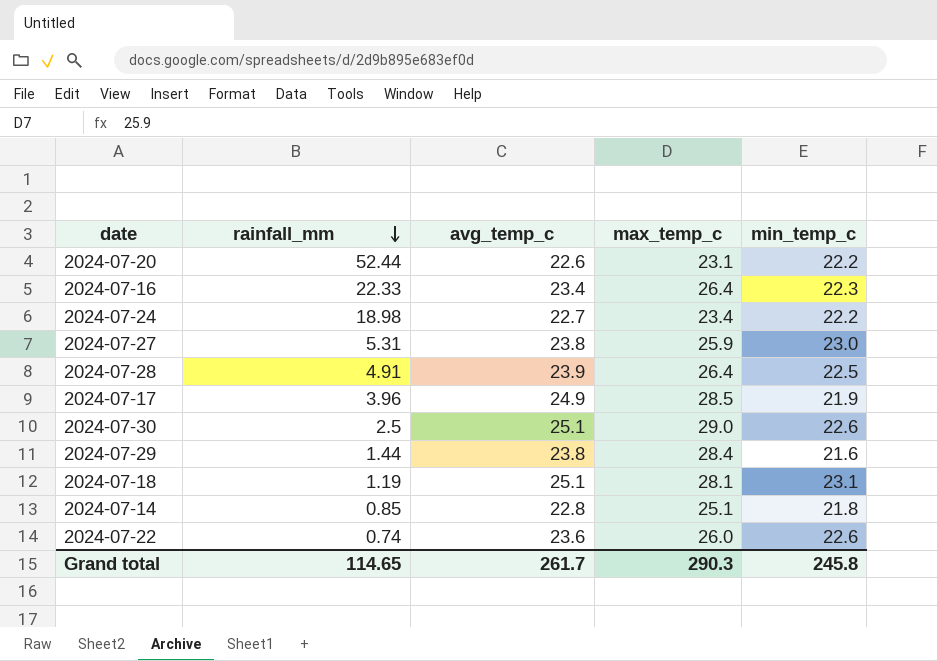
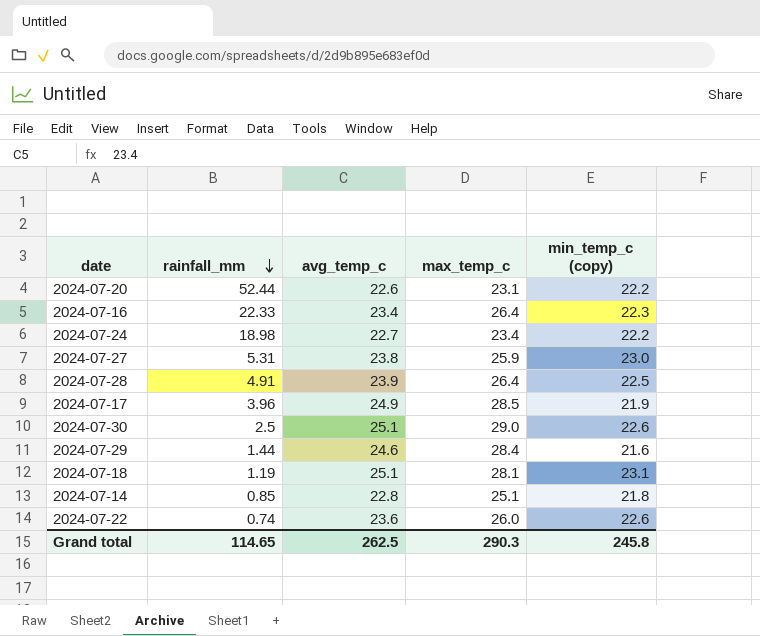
column name: min_temp_c -> min_temp_c (copy)
2024-07-29 | avg_temp_c: 23.8 -> 24.6
Grand total | avg_temp_c: 261.7 -> 262.5

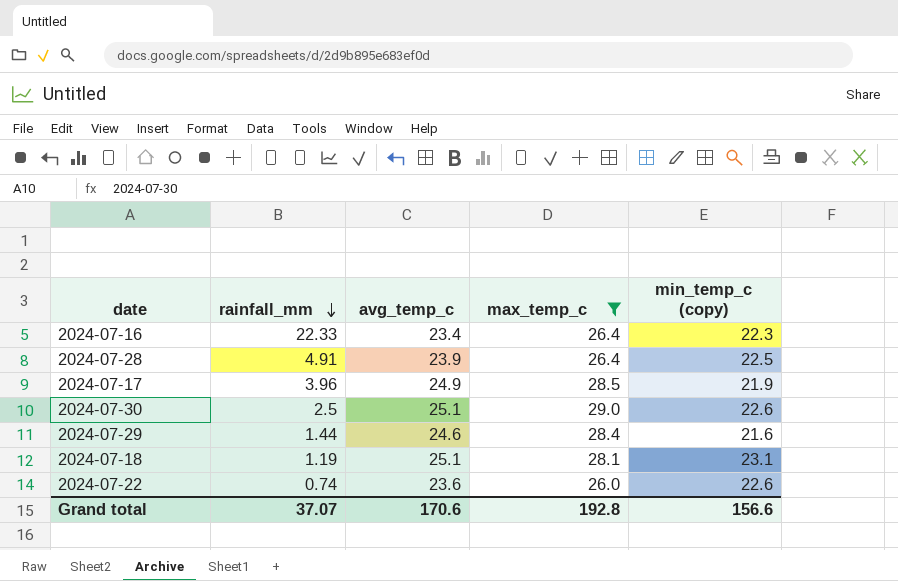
filter: none -> max_temp_c >= 26.0
Grand total | rainfall_mm: 114.65 -> 37.07
Grand total | avg_temp_c: 262.5 -> 170.6
Grand total | max_temp_c: 290.3 -> 192.8
Grand total | min_temp_c (copy): 245.8 -> 156.6

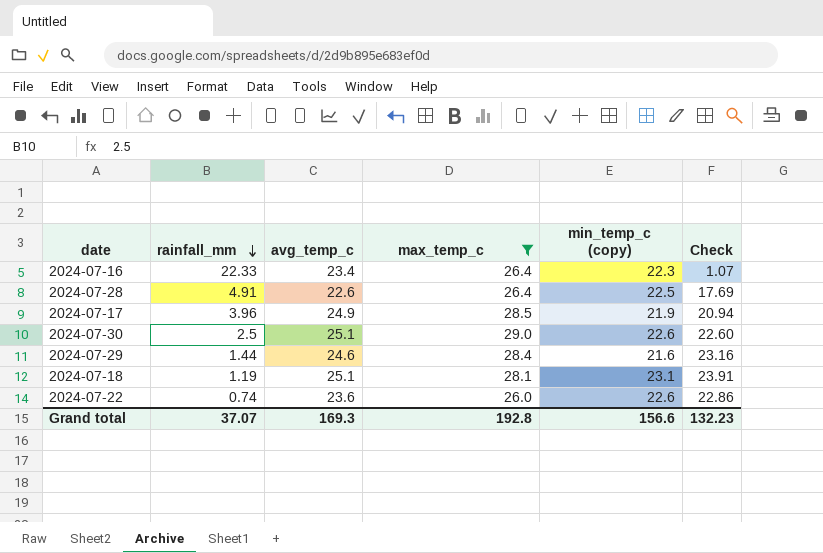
column Check | formula: none -> [avg_temp_c] - [rainfall_mm]
2024-07-28 | avg_temp_c: 23.9 -> 22.6
Grand total | avg_temp_c: 170.6 -> 169.3

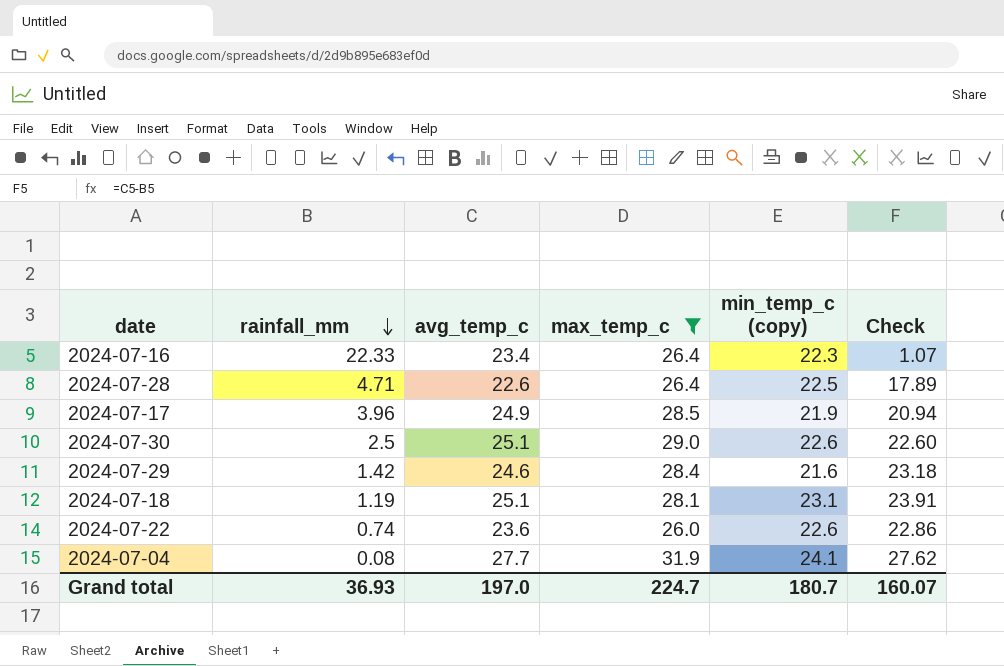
2024-07-28 | rainfall_mm: 4.91 -> 4.71
2024-07-28 | Check: 17.69 -> 17.89
2024-07-29 | rainfall_mm: 1.44 -> 1.42
2024-07-29 | Check: 23.16 -> 23.18
row 2024-07-04: none -> 0.08 | 27.7 | 31.9 | 24.1 | 27.62
Grand total | rainfall_mm: 37.07 -> 36.93
Grand total | avg_temp_c: 169.3 -> 197.0
Grand total | max_temp_c: 192.8 -> 224.7
Grand total | min_temp_c (copy): 156.6 -> 180.7
Grand total | Check: 132.23 -> 160.07

